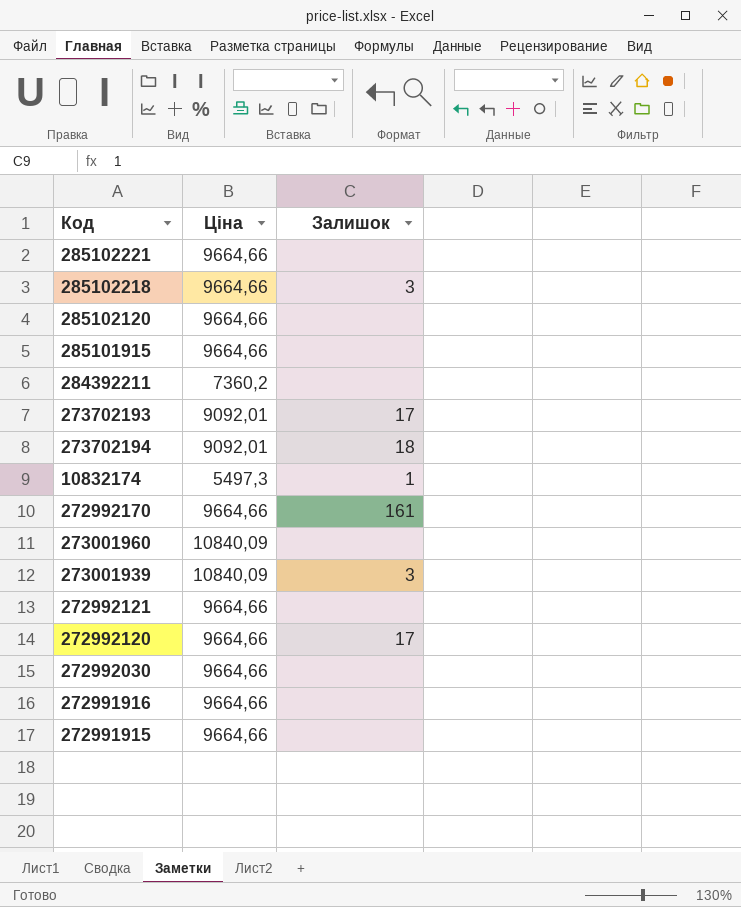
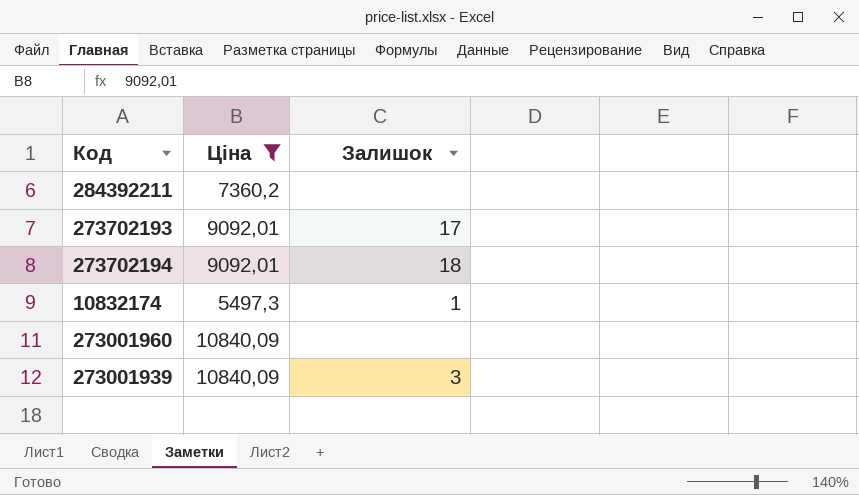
filter: none -> Ціна != 9664,66

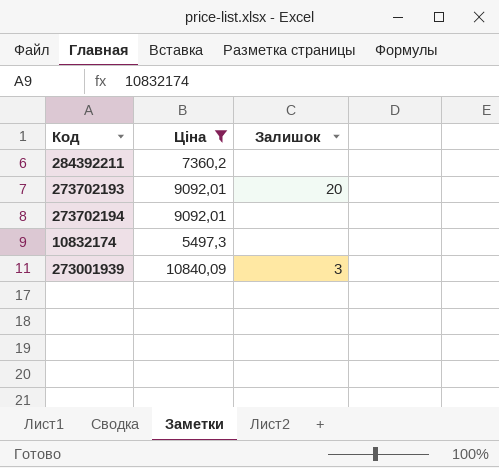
row 273001960: 10840,09 | none -> none
273702193 | Залишок: 17 -> 20
273702194 | Залишок: 18 -> none
10832174 | Залишок: 1 -> none

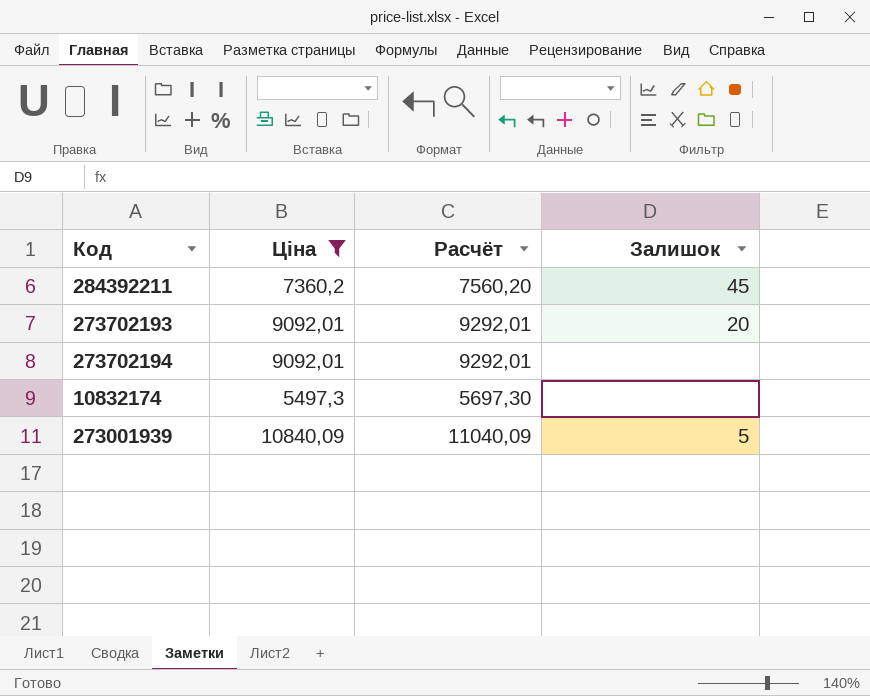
column Расчёт | formula: none -> [Ціна] + 200
284392211 | Залишок: none -> 45
273001939 | Залишок: 3 -> 5

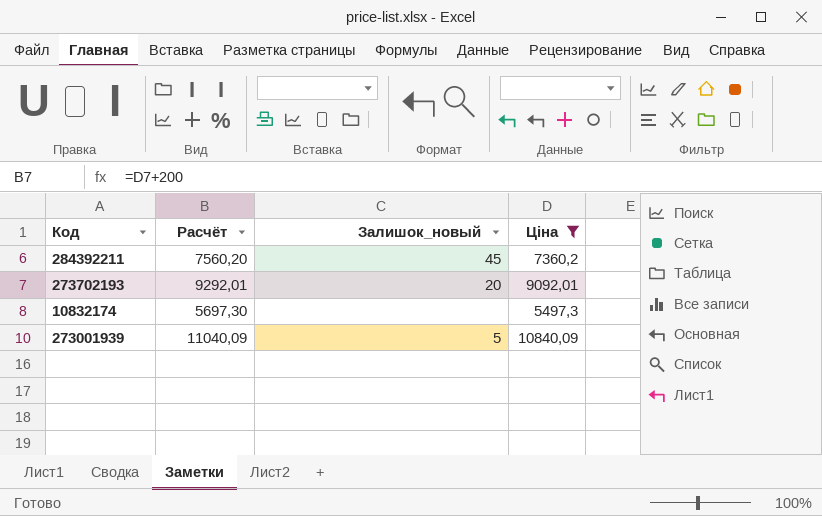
column name: Залишок -> Залишок_новый
column Ціна | position: 2 -> 4
row 273702194: 9092,01 | 9292,01 | none -> none

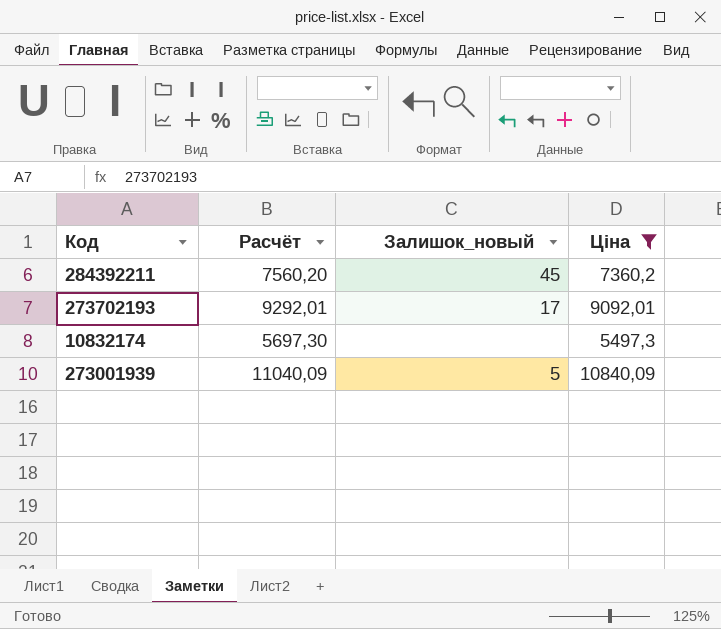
273702193 | Залишок_новый: 20 -> 17

